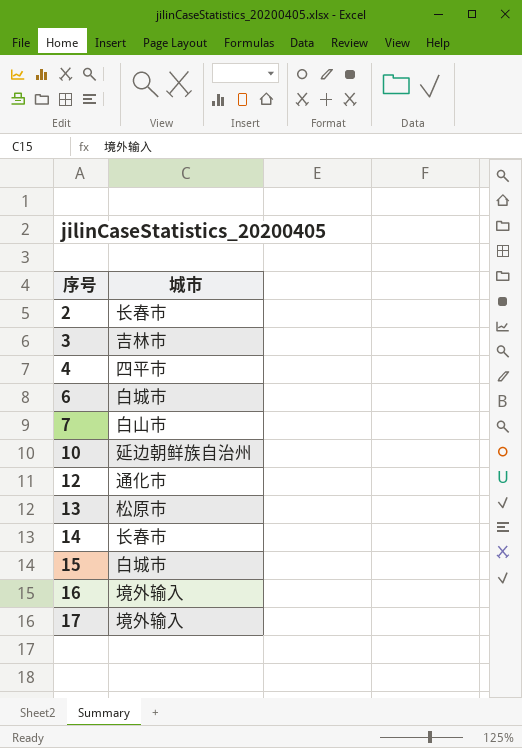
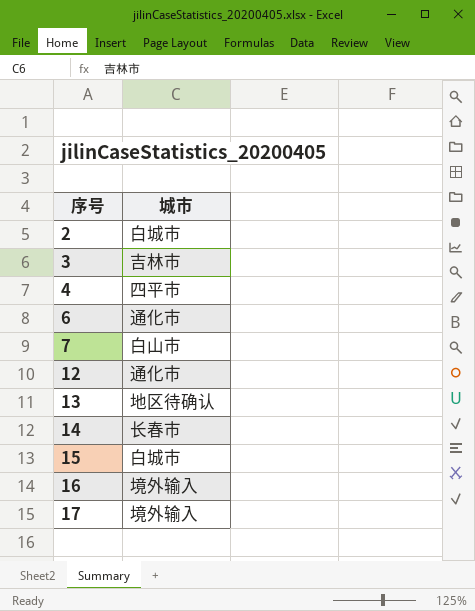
row 10: 延边朝鲜族自治州 -> none
2 | 城市: 长春市 -> 白城市
6 | 城市: 白城市 -> 通化市
13 | 城市: 松原市 -> 地区待确认

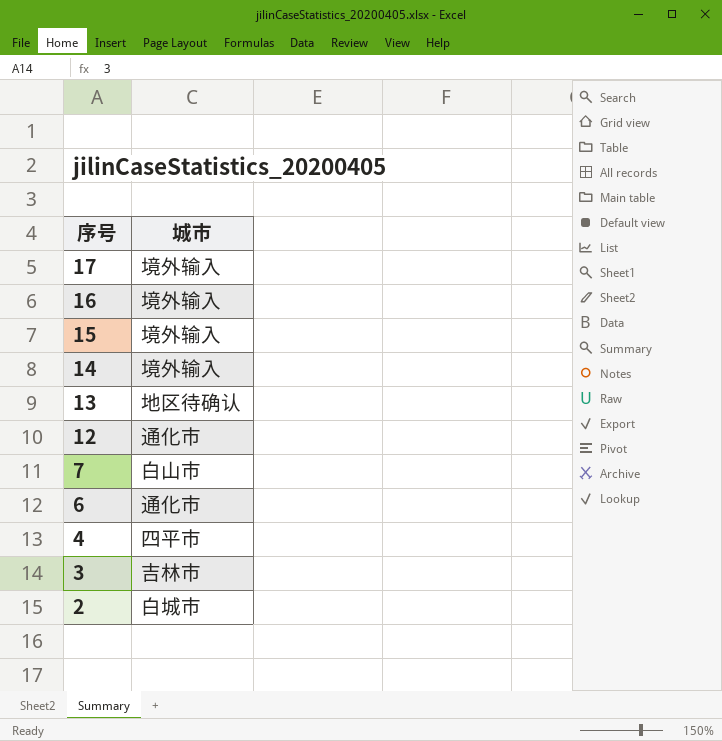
row order: 序号 ascending -> 序号 descending
15 | 城市: 白城市 -> 境外输入
14 | 城市: 长春市 -> 境外输入

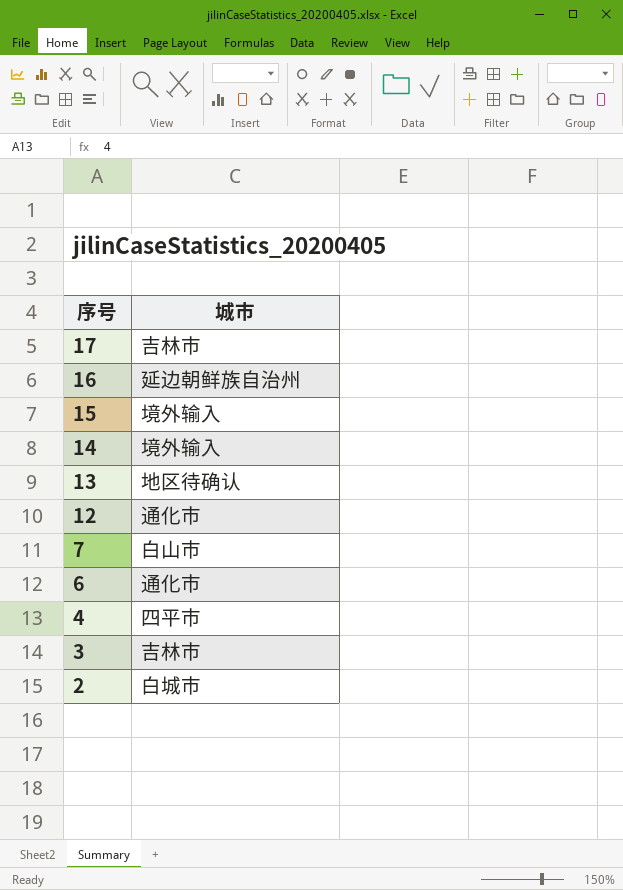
17 | 城市: 境外输入 -> 吉林市
16 | 城市: 境外输入 -> 延边朝鲜族自治州

